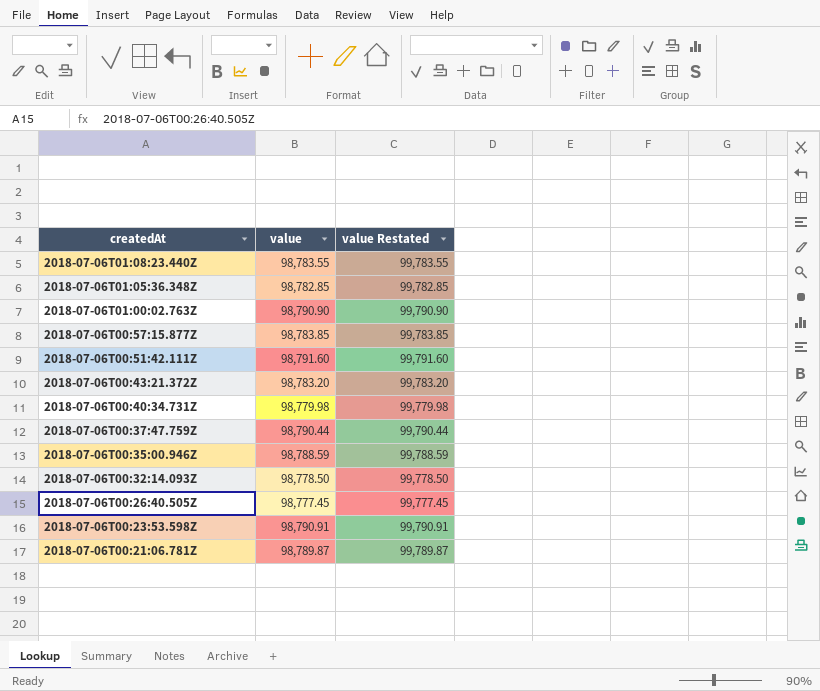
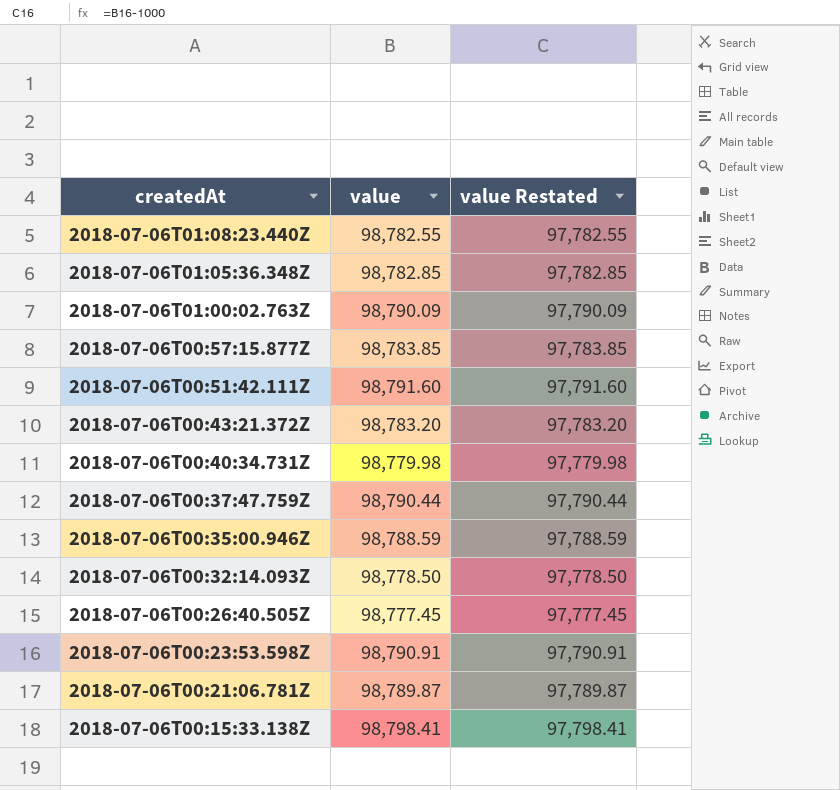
column value Restated | formula: [value] + 1000 -> [value] - 1000
2018-07-06T01:08:23.440Z | value: 98,783.55 -> 98,782.55
2018-07-06T01:00:02.763Z | value: 98,790.90 -> 98,790.09
row 2018-07-06T00:15:33.138Z: none -> 98,798.41 | 97,798.41

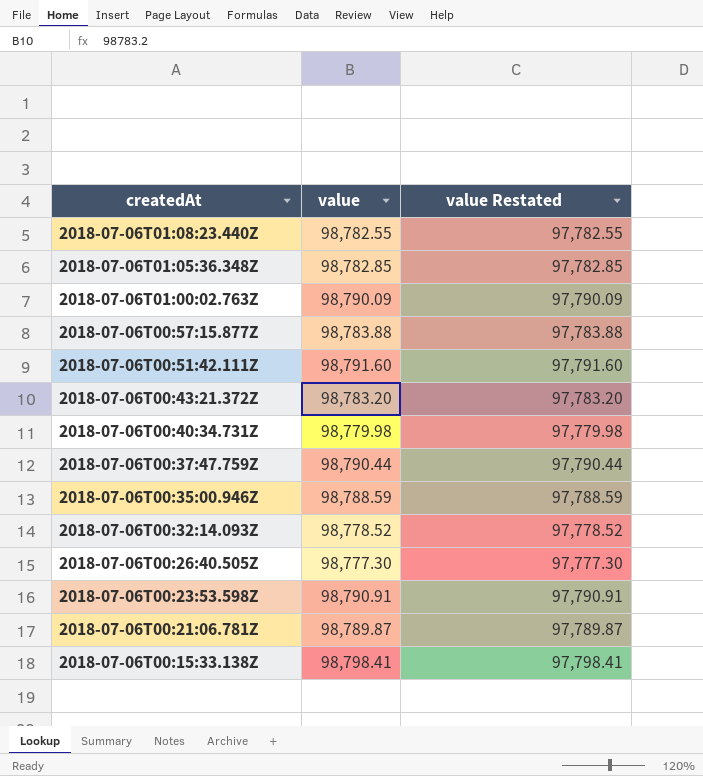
2018-07-06T00:57:15.877Z | value: 98,783.85 -> 98,783.88
2018-07-06T00:57:15.877Z | value Restated: 97,783.85 -> 97,783.88
2018-07-06T00:32:14.093Z | value: 98,778.50 -> 98,778.52
2018-07-06T00:32:14.093Z | value Restated: 97,778.50 -> 97,778.52
2018-07-06T00:26:40.505Z | value: 98,777.45 -> 98,777.30
2018-07-06T00:26:40.505Z | value Restated: 97,777.45 -> 97,777.30

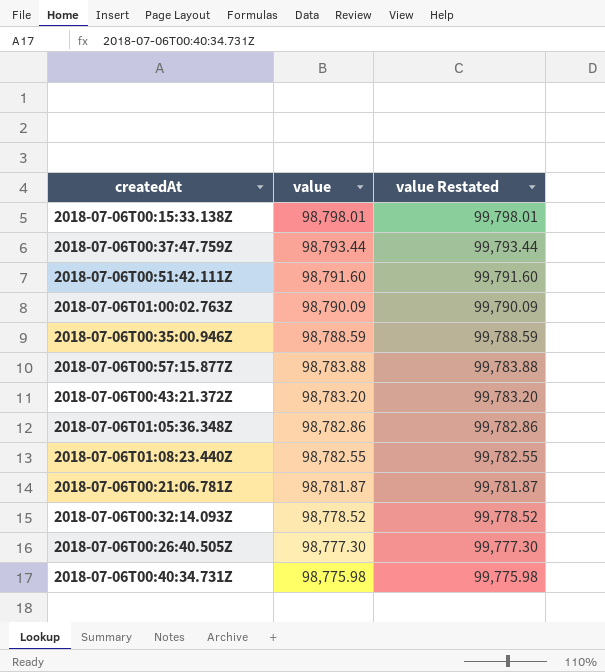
row order: createdAt descending -> value descending
column value Restated | formula: [value] - 1000 -> [value] + 1000
row 2018-07-06T00:23:53.598Z: 98,790.91 | 97,790.91 -> none
2018-07-06T00:15:33.138Z | value: 98,798.41 -> 98,798.01
2018-07-06T00:37:47.759Z | value: 98,790.44 -> 98,793.44
2018-07-06T01:05:36.348Z | value: 98,782.85 -> 98,782.86
2018-07-06T00:21:06.781Z | value: 98,789.87 -> 98,781.87
2018-07-06T00:40:34.731Z | value: 98,779.98 -> 98,775.98

